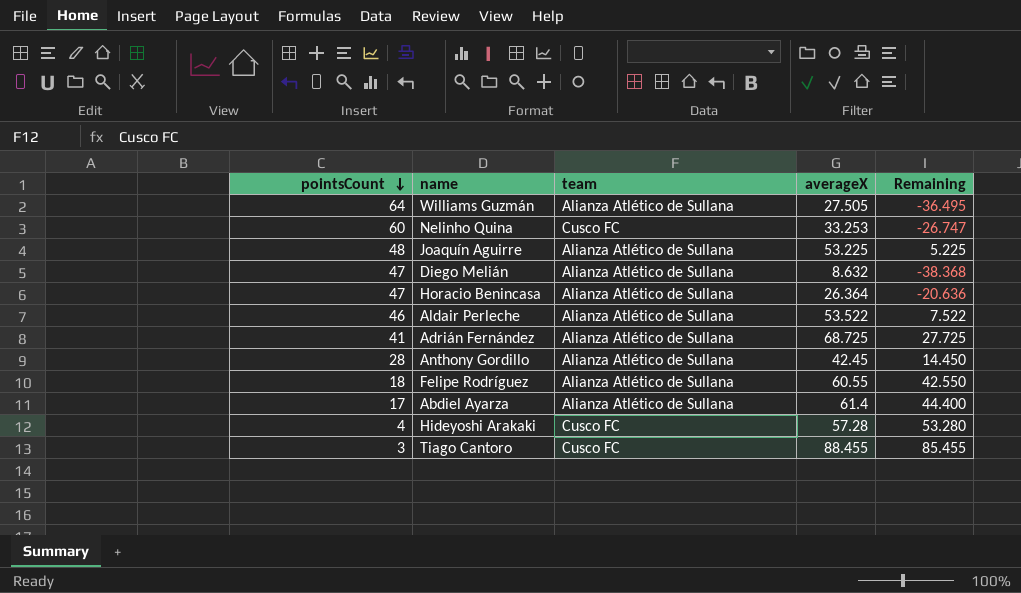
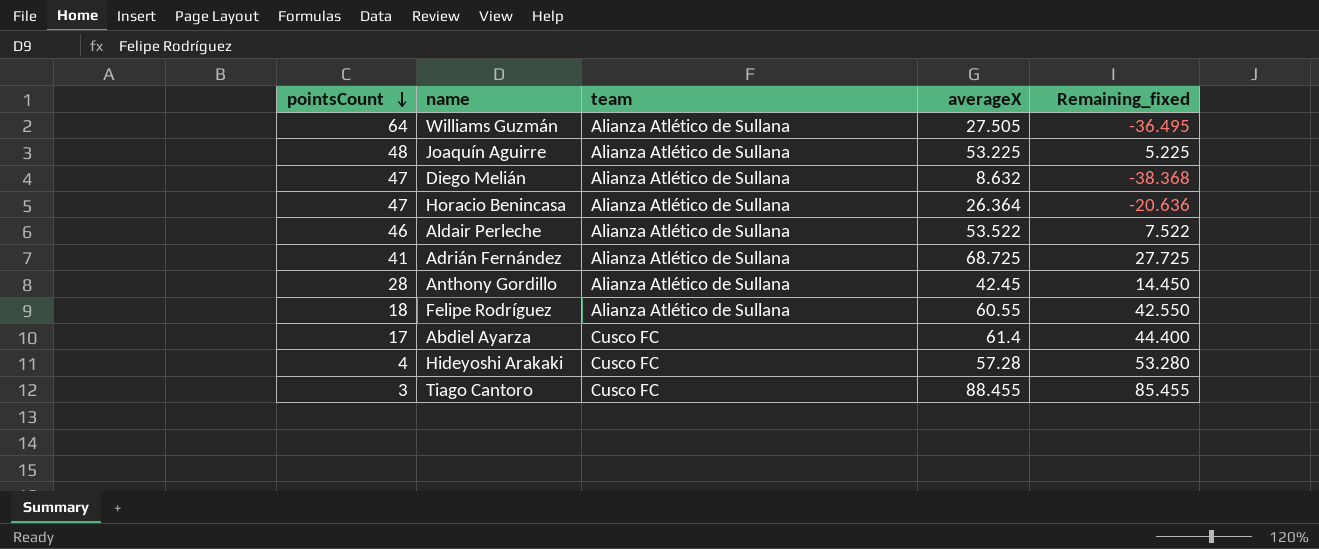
column name: Remaining -> Remaining_fixed
row Nelinho Quina: 60 | Cusco FC | 33.253 | -26.747 -> none
Abdiel Ayarza | team: Alianza Atlético de Sullana -> Cusco FC

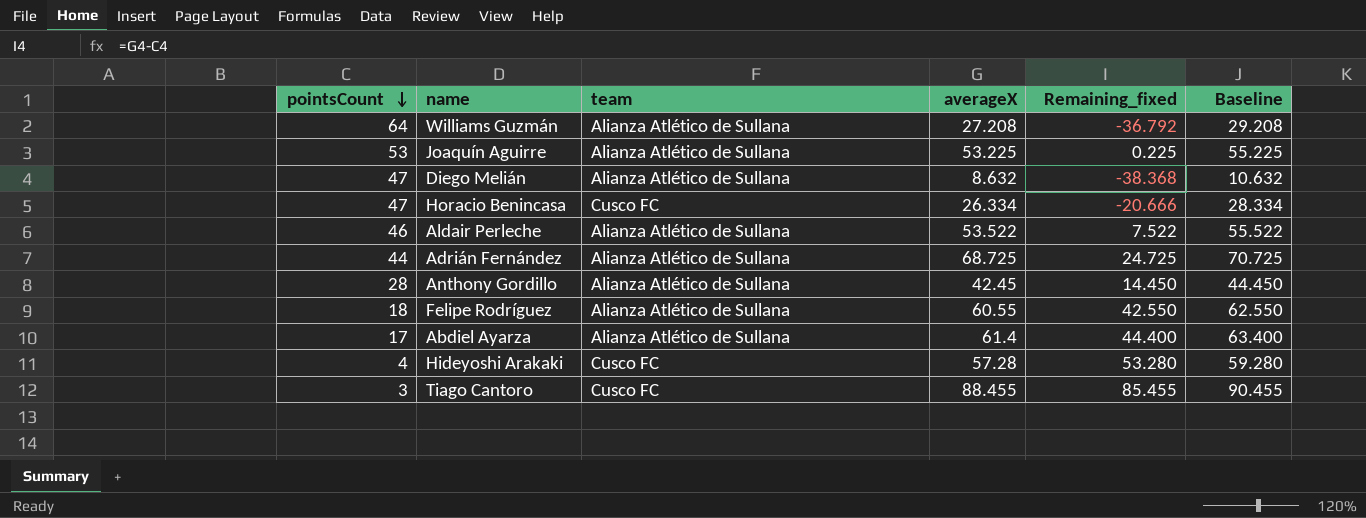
column Baseline | formula: none -> [averageX] + 2
Williams Guzmán | averageX: 27.505 -> 27.208
Williams Guzmán | Remaining_fixed: -36.495 -> -36.792
Joaquín Aguirre | pointsCount: 48 -> 53
Joaquín Aguirre | Remaining_fixed: 5.225 -> 0.225
Horacio Benincasa | team: Alianza Atlético de Sullana -> Cusco FC
Horacio Benincasa | averageX: 26.364 -> 26.334
Horacio Benincasa | Remaining_fixed: -20.636 -> -20.666
Adrián Fernández | pointsCount: 41 -> 44
Adrián Fernández | Remaining_fixed: 27.725 -> 24.725
Abdiel Ayarza | team: Cusco FC -> Alianza Atlético de Sullana

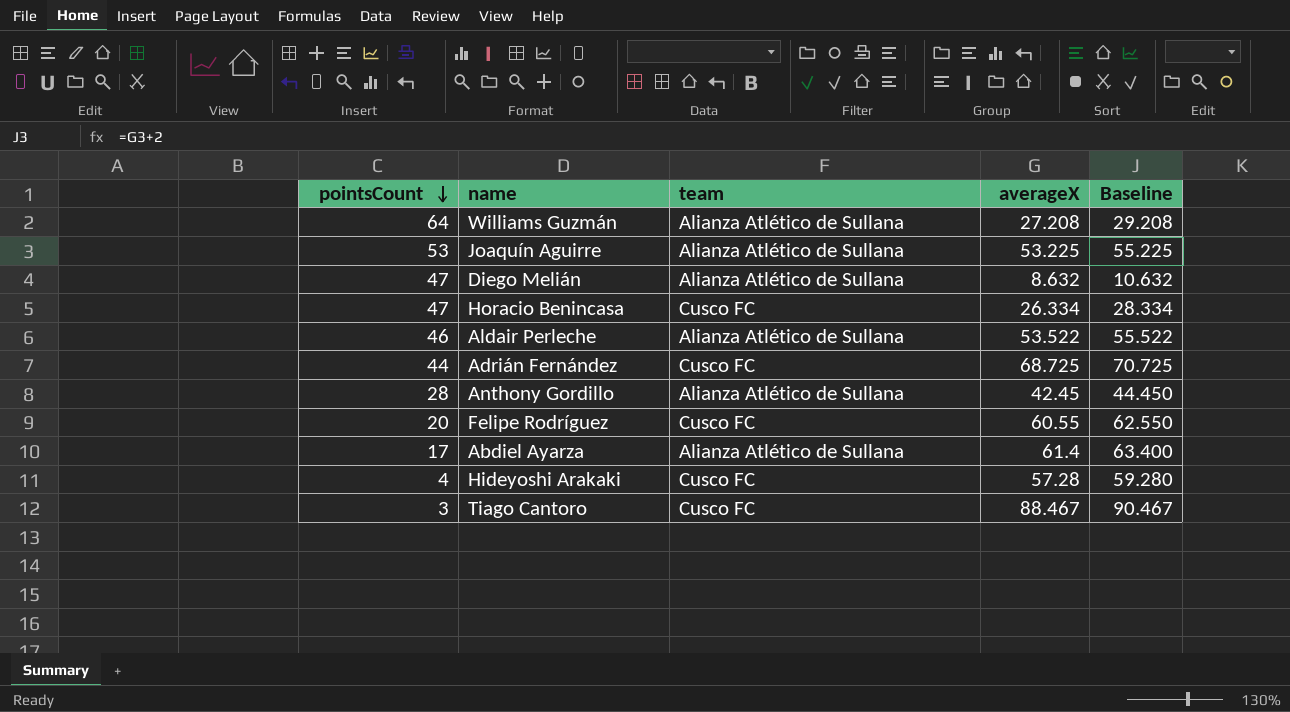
column Remaining_fixed | formula: [averageX] - [pointsCount] -> none
Adrián Fernández | team: Alianza Atlético de Sullana -> Cusco FC
Felipe Rodríguez | pointsCount: 18 -> 20
Felipe Rodríguez | team: Alianza Atlético de Sullana -> Cusco FC
Tiago Cantoro | averageX: 88.455 -> 88.467
Tiago Cantoro | Baseline: 90.455 -> 90.467

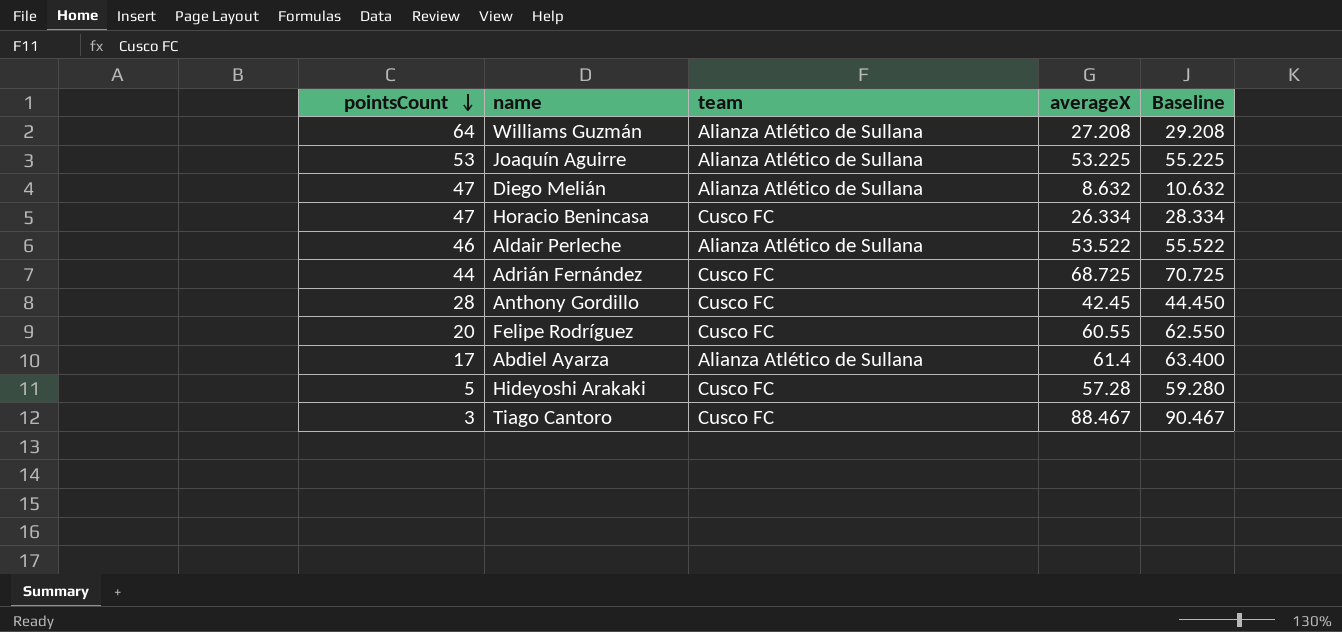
Anthony Gordillo | team: Alianza Atlético de Sullana -> Cusco FC
Hideyoshi Arakaki | pointsCount: 4 -> 5

